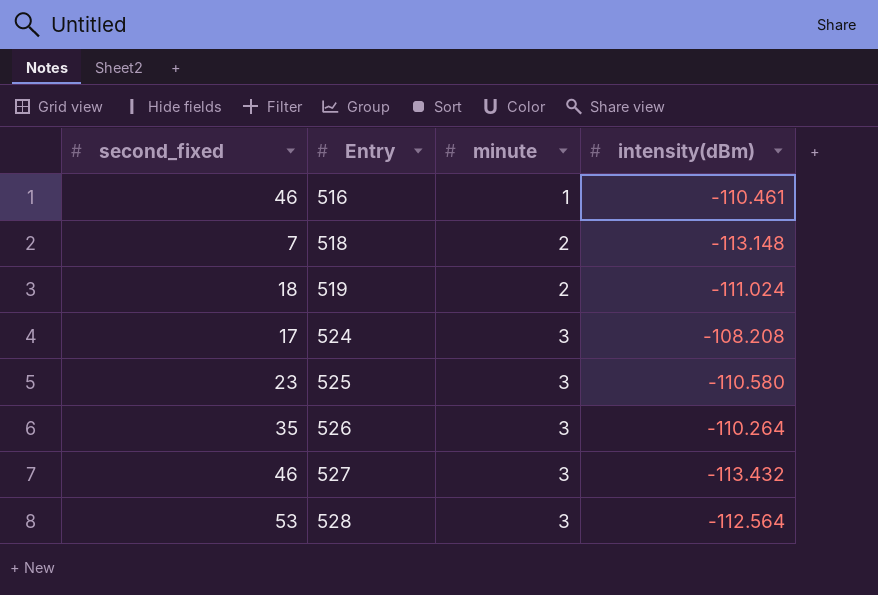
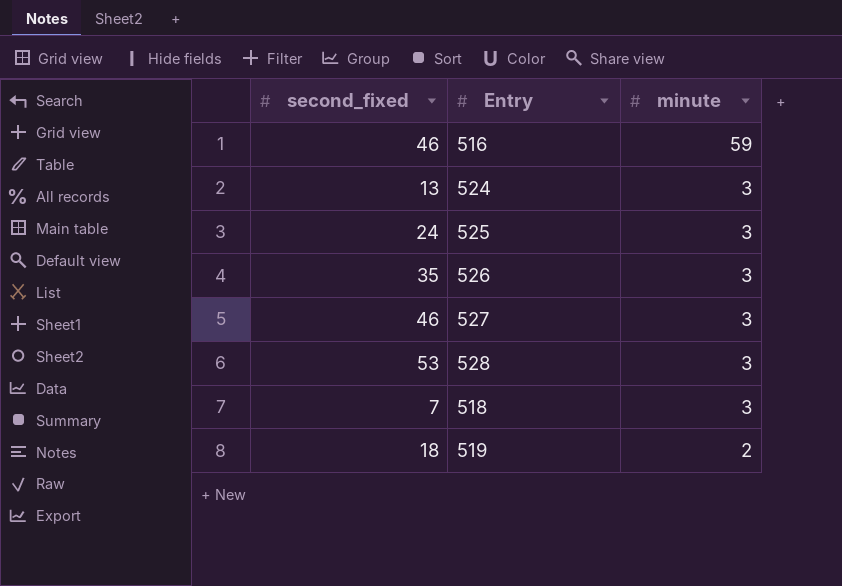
row order: Entry ascending -> minute descending
column intensity(dBm) | position: 4 -> none
516 | minute: 1 -> 59
524 | second_fixed: 17 -> 13
525 | second_fixed: 23 -> 24
518 | minute: 2 -> 3

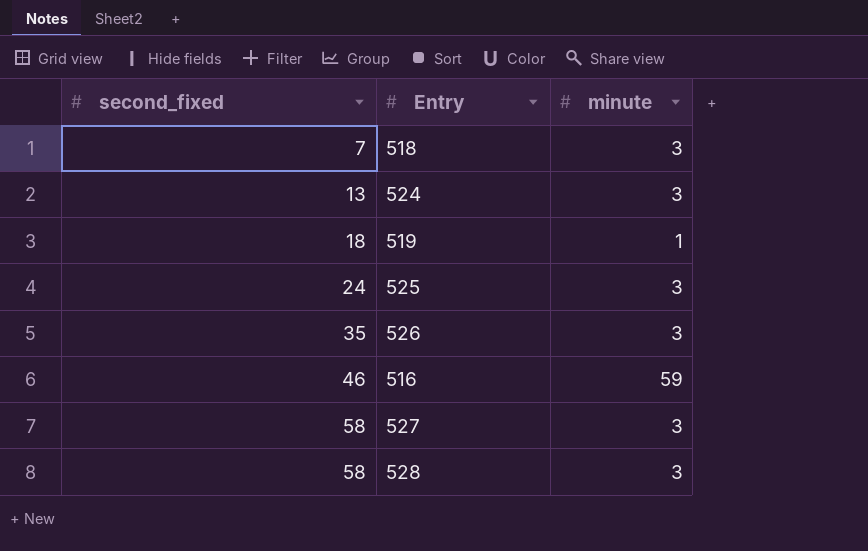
row order: minute descending -> second_fixed ascending
519 | minute: 2 -> 1
527 | second_fixed: 46 -> 58
528 | second_fixed: 53 -> 58

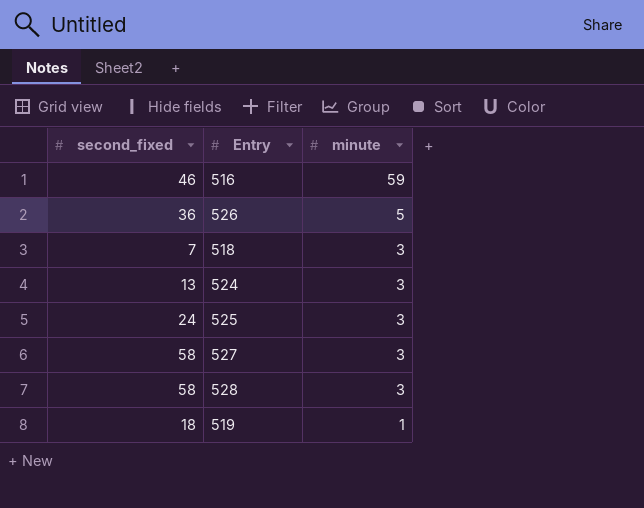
row order: second_fixed ascending -> minute descending
526 | second_fixed: 35 -> 36
526 | minute: 3 -> 5

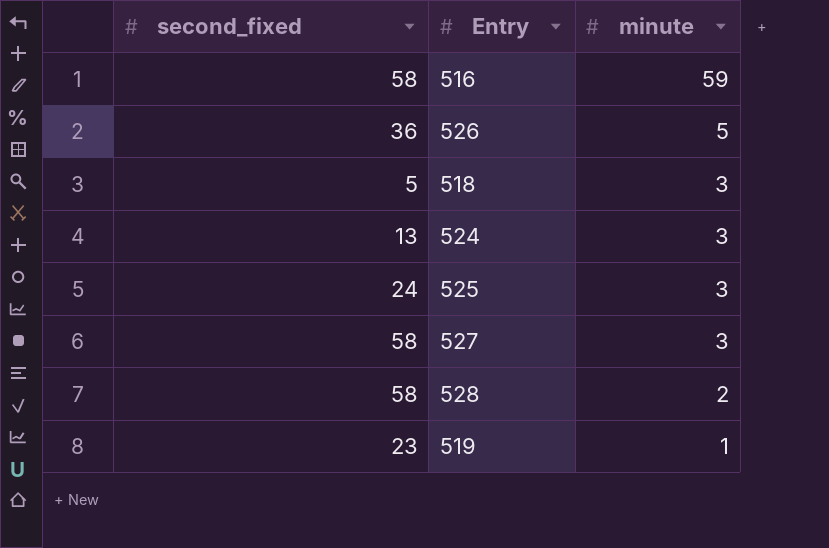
516 | second_fixed: 46 -> 58
518 | second_fixed: 7 -> 5
528 | minute: 3 -> 2
519 | second_fixed: 18 -> 23

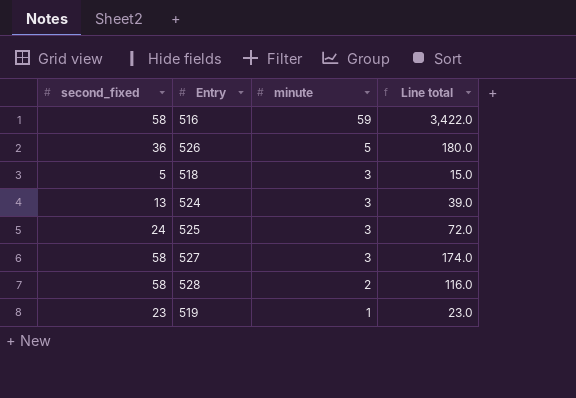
column Line total | formula: none -> [second_fixed] * [minute]

